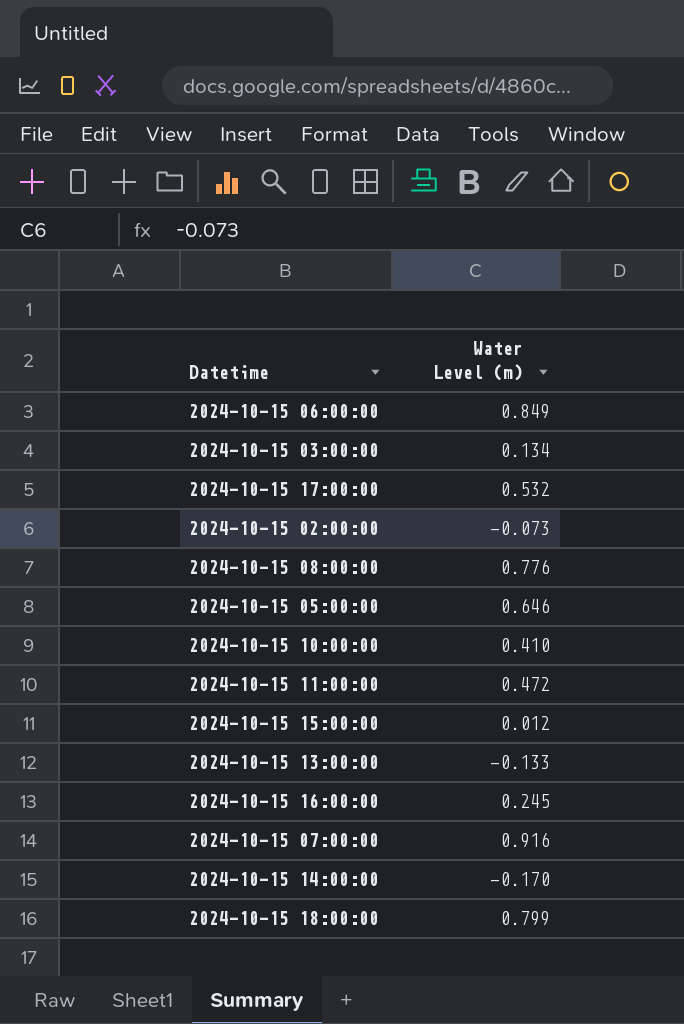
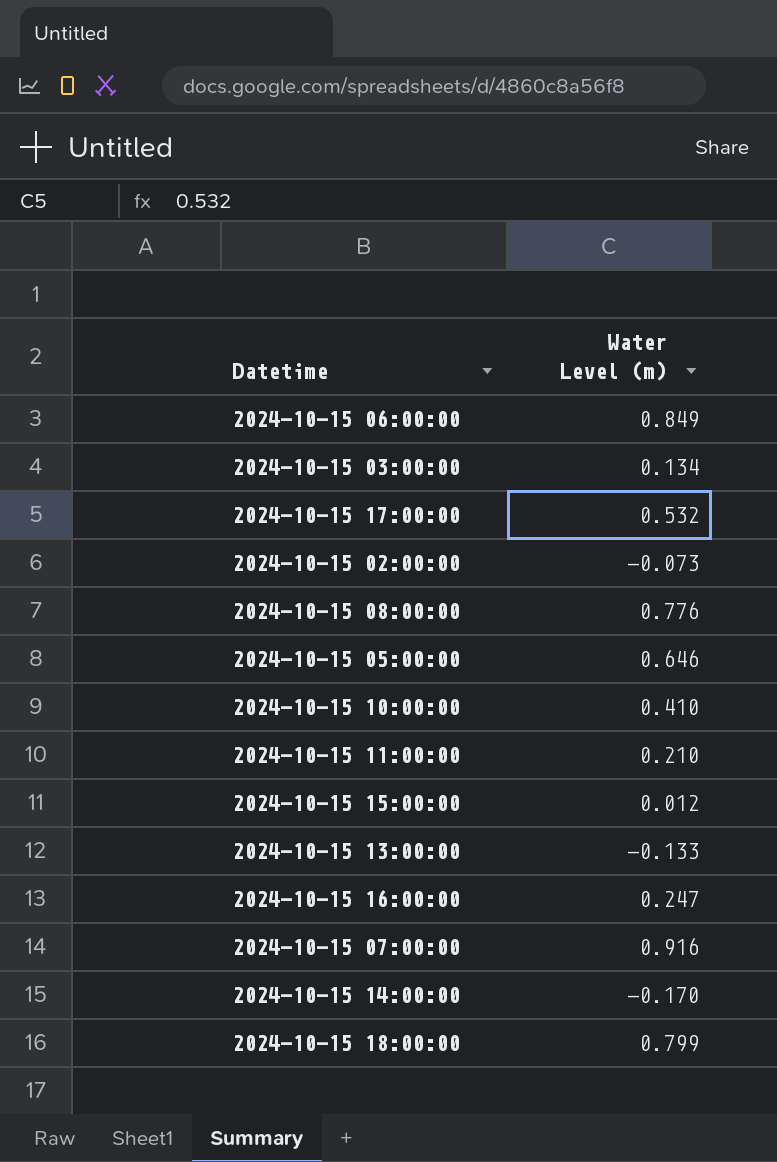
2024-10-15 11:00:00 | Water Level (m): 0.472 -> 0.210
2024-10-15 16:00:00 | Water Level (m): 0.245 -> 0.247

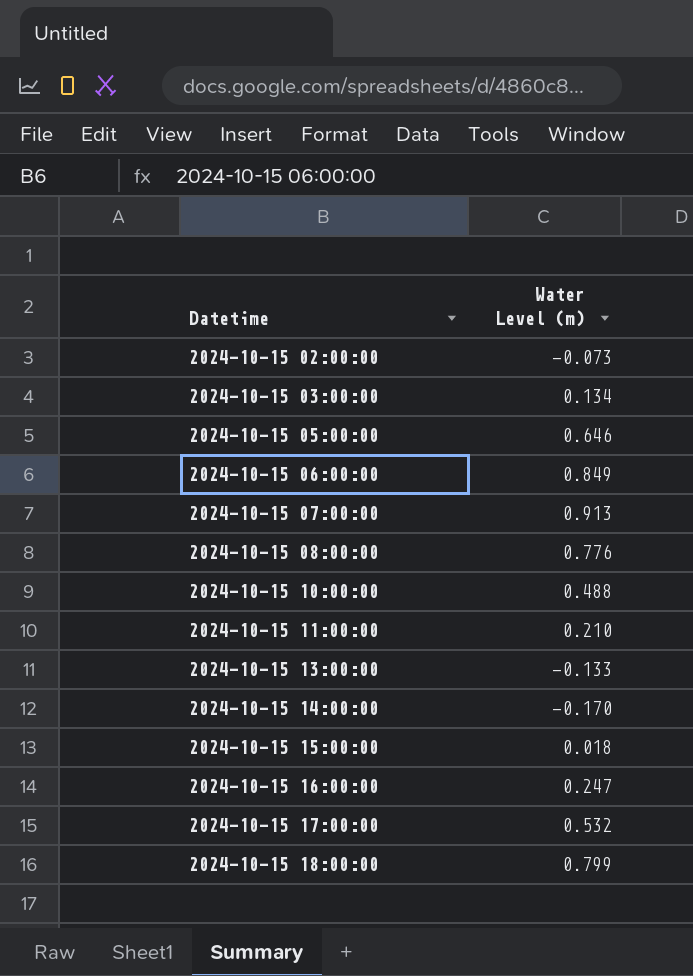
row order: none -> Datetime ascending
2024-10-15 07:00:00 | Water Level (m): 0.916 -> 0.913
2024-10-15 10:00:00 | Water Level (m): 0.410 -> 0.488
2024-10-15 15:00:00 | Water Level (m): 0.012 -> 0.018

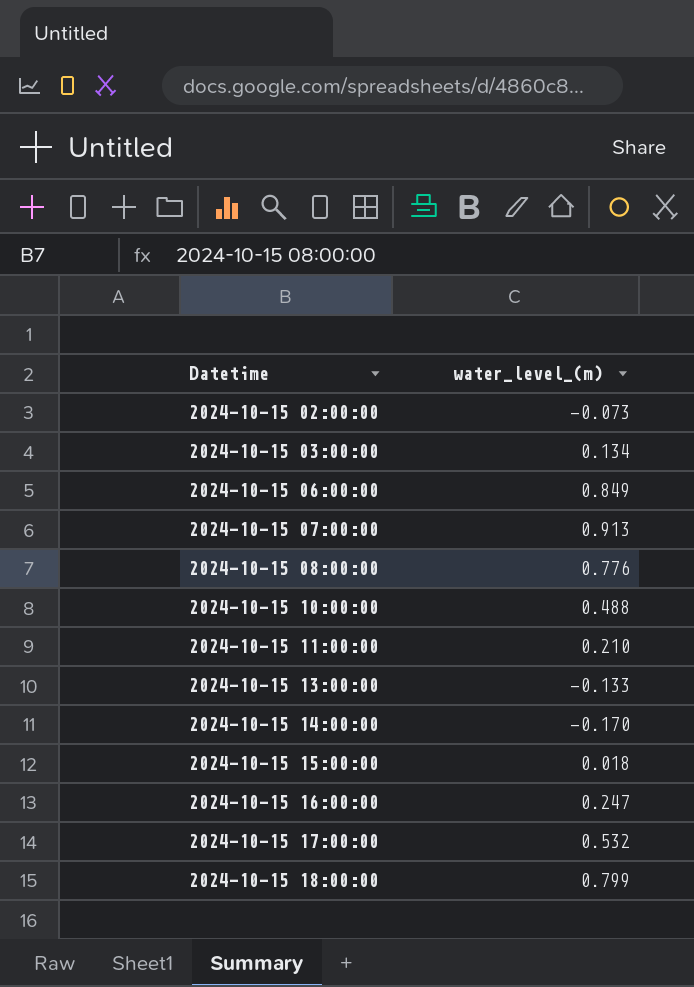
column name: Water Level (m) -> water_level_(m)
row 2024-10-15 05:00:00: 0.646 -> none

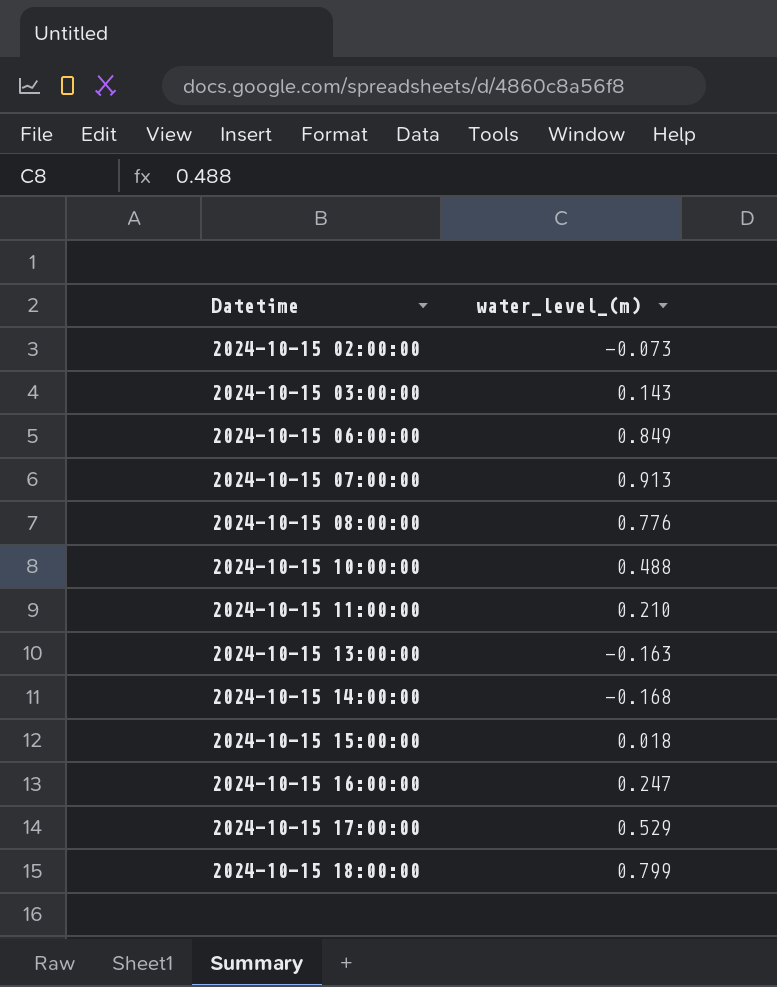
2024-10-15 03:00:00 | water_level_(m): 0.134 -> 0.143
2024-10-15 13:00:00 | water_level_(m): -0.133 -> -0.163
2024-10-15 14:00:00 | water_level_(m): -0.170 -> -0.168
2024-10-15 17:00:00 | water_level_(m): 0.532 -> 0.529

